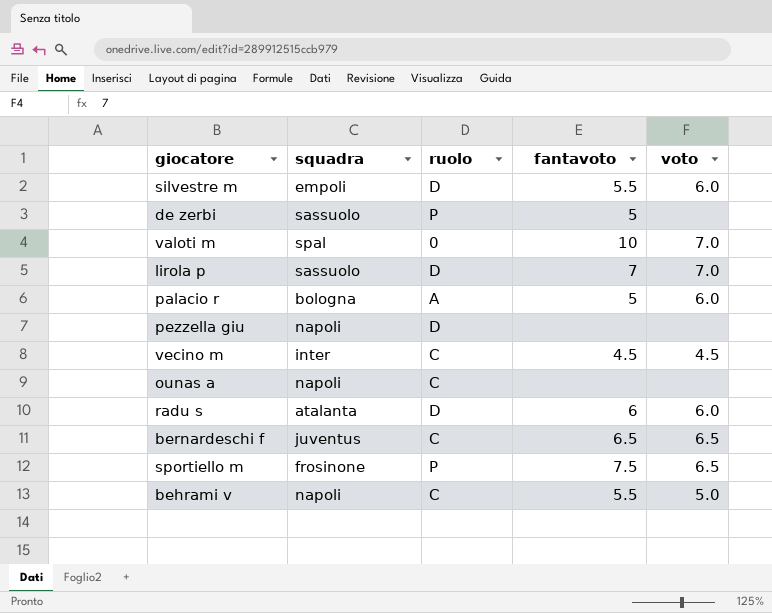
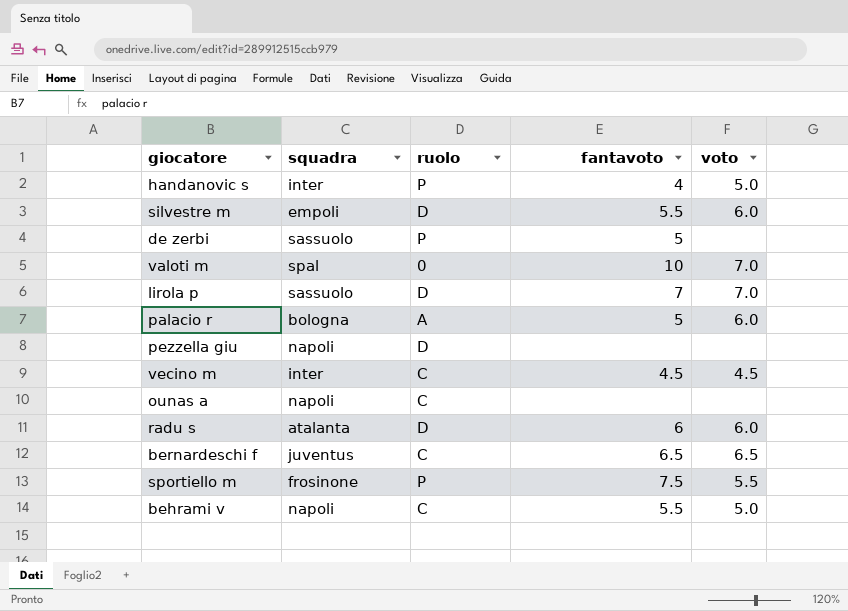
row handanovic s: none -> inter | P | 4 | 5.0
sportiello m | voto: 6.5 -> 5.5

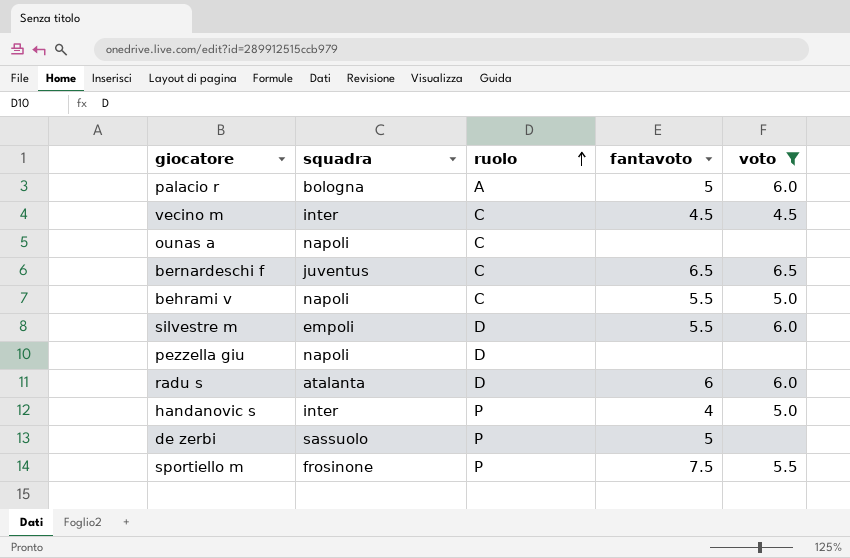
filter: none -> voto != 7.0
row order: none -> ruolo ascending

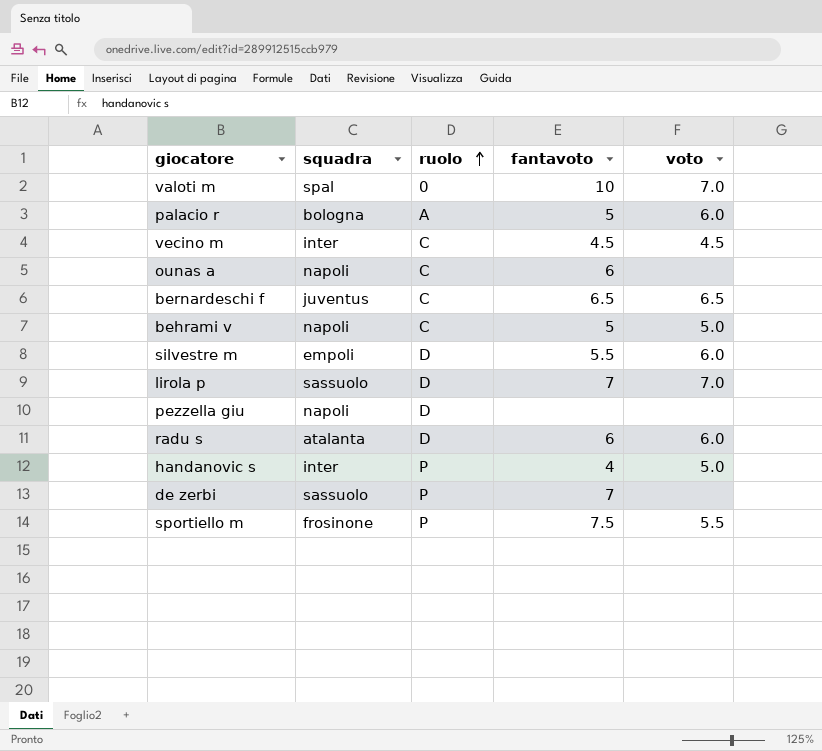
filter: voto != 7.0 -> none
ounas a | fantavoto: none -> 6
behrami v | fantavoto: 5.5 -> 5
de zerbi | fantavoto: 5 -> 7

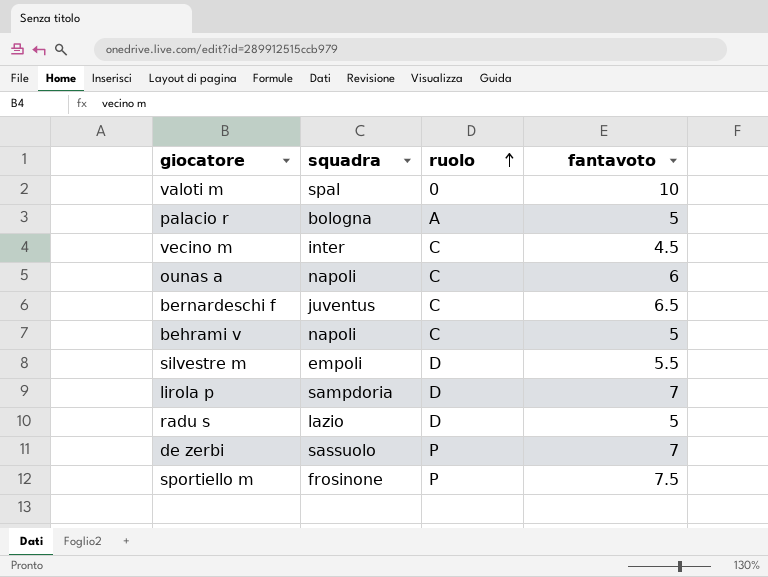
column voto | position: 5 -> none
row pezzella giu: napoli | D | none | none -> none
row handanovic s: inter | P | 4 | 5.0 -> none
lirola p | squadra: sassuolo -> sampdoria
radu s | squadra: atalanta -> lazio
radu s | fantavoto: 6 -> 5

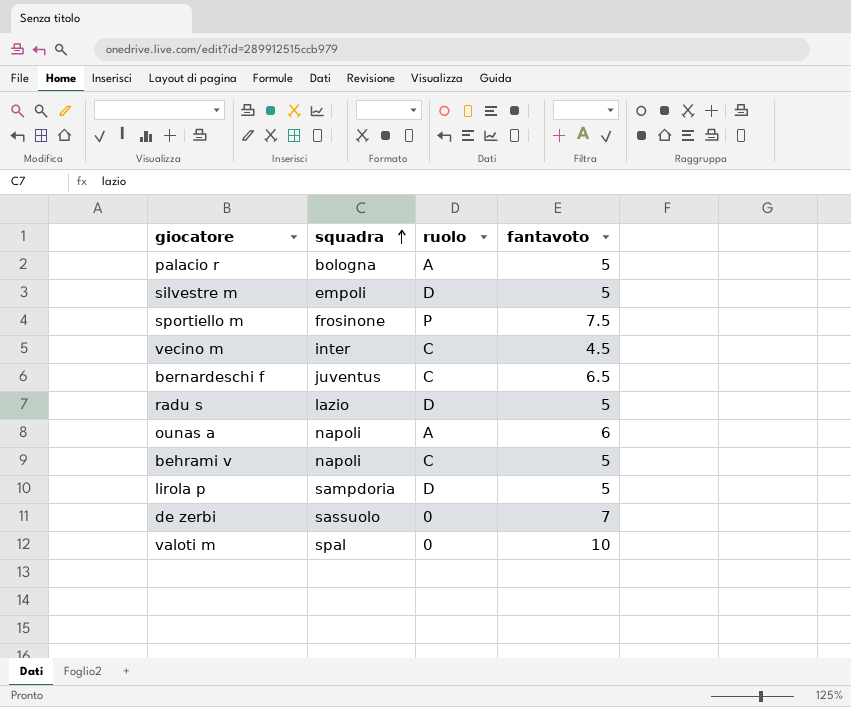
row order: ruolo ascending -> squadra ascending
silvestre m | fantavoto: 5.5 -> 5
ounas a | ruolo: C -> A
lirola p | fantavoto: 7 -> 5
de zerbi | ruolo: P -> 0

